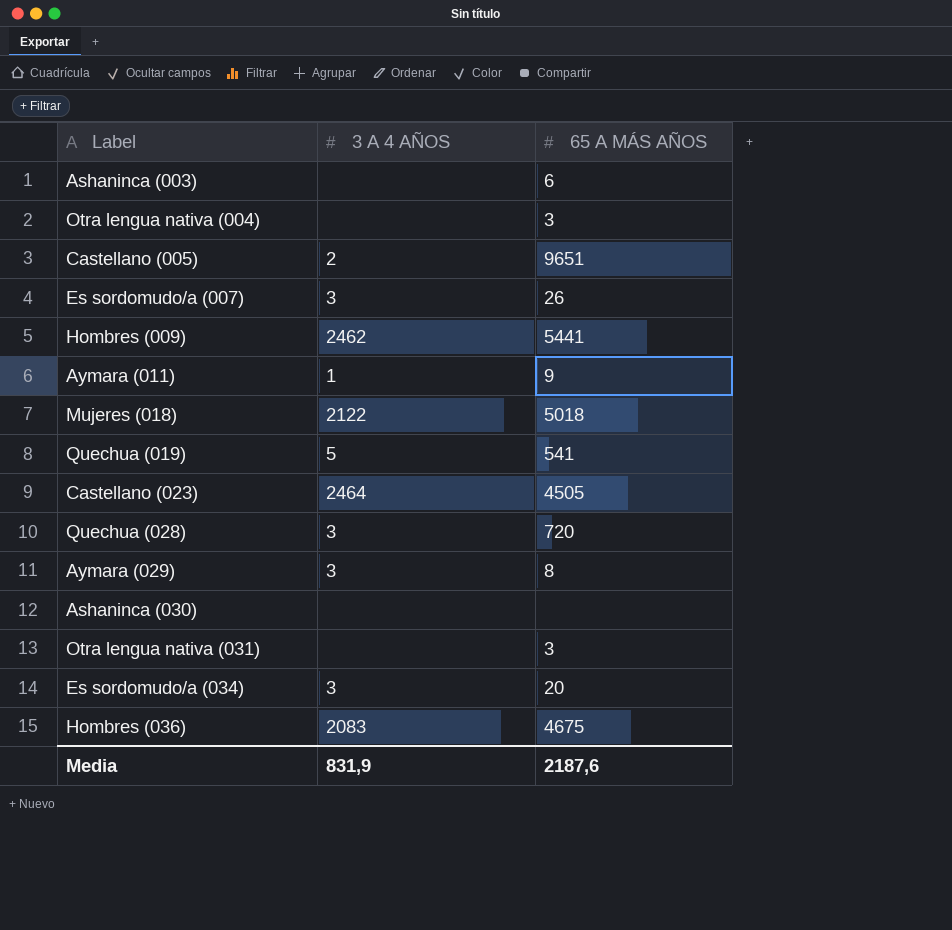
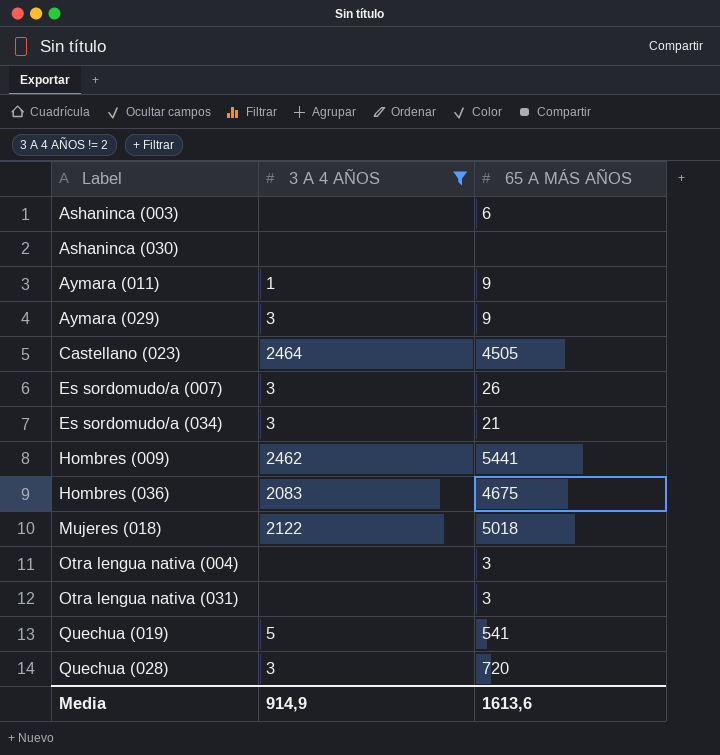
filter: none -> 3 A 4 AÑOS != 2
row order: none -> Label ascending
Aymara (029) | 65 A MÁS AÑOS: 8 -> 9
Es sordomudo/a (034) | 65 A MÁS AÑOS: 20 -> 21
Media | 3 A 4 AÑOS: 831,9 -> 914,9
Media | 65 A MÁS AÑOS: 2187,6 -> 1613,6

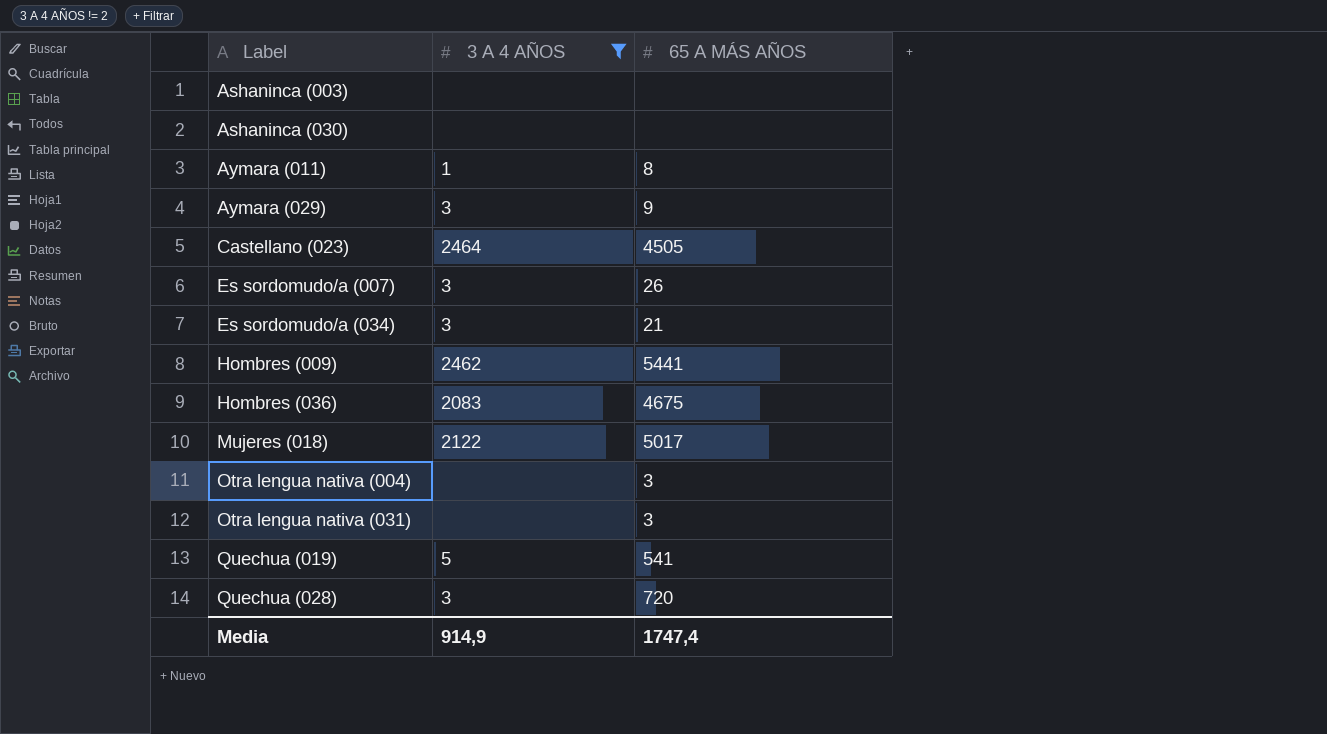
Ashaninca (003) | 65 A MÁS AÑOS: 6 -> none
Aymara (011) | 65 A MÁS AÑOS: 9 -> 8
Mujeres (018) | 65 A MÁS AÑOS: 5018 -> 5017
Media | 65 A MÁS AÑOS: 1613,6 -> 1747,4

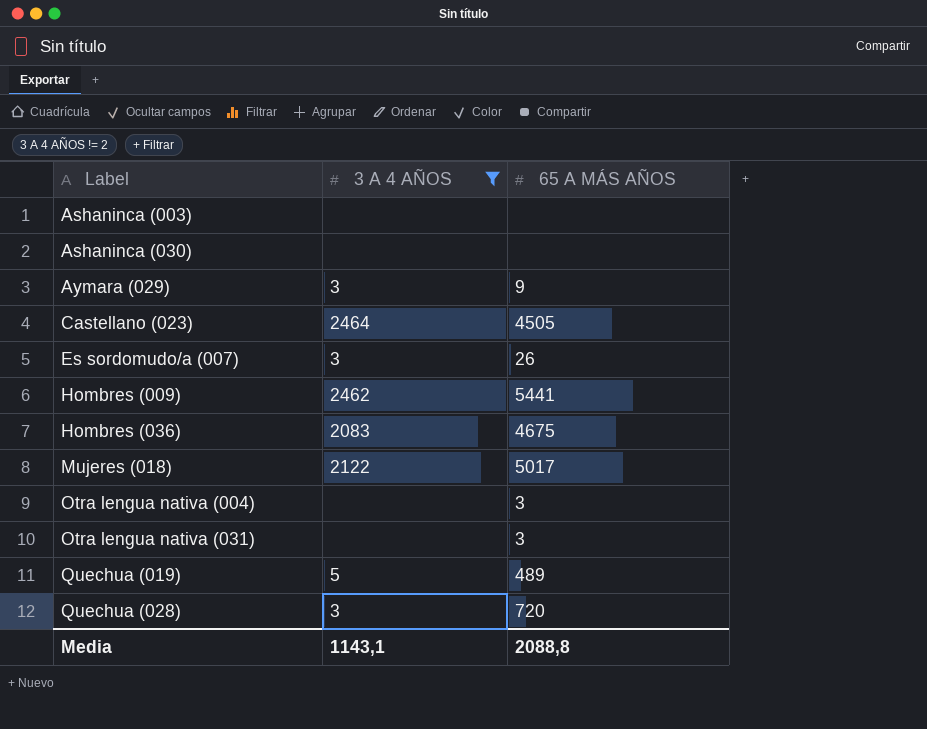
row Aymara (011): 1 | 8 -> none
row Es sordomudo/a (034): 3 | 21 -> none
Quechua (019) | 65 A MÁS AÑOS: 541 -> 489
Media | 3 A 4 AÑOS: 914,9 -> 1143,1
Media | 65 A MÁS AÑOS: 1747,4 -> 2088,8

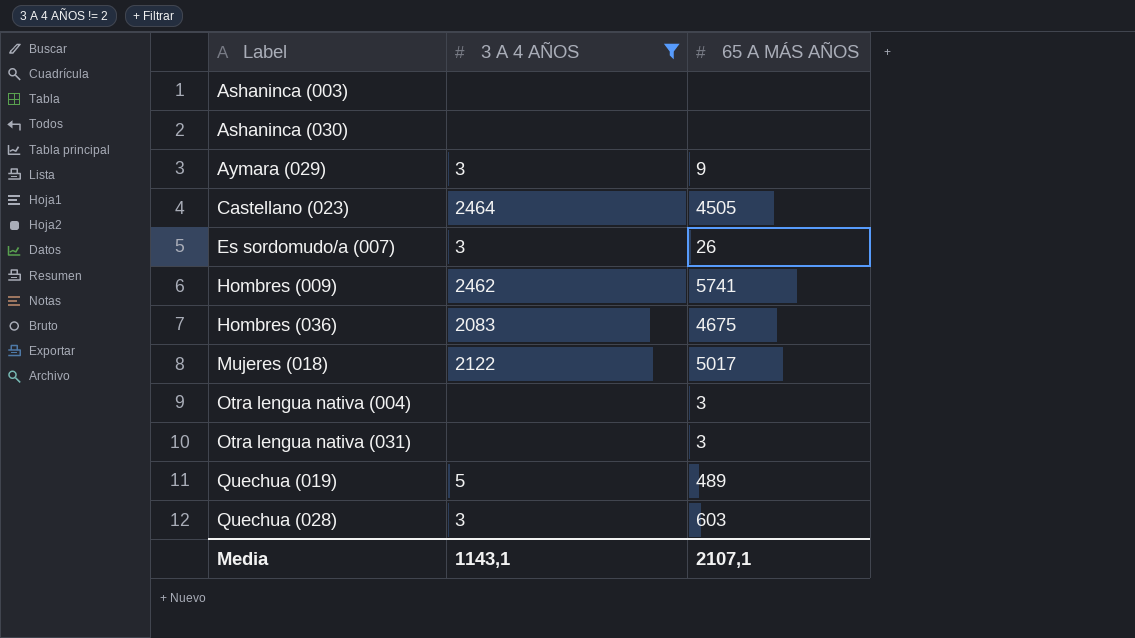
Hombres (009) | 65 A MÁS AÑOS: 5441 -> 5741
Quechua (028) | 65 A MÁS AÑOS: 720 -> 603
Media | 65 A MÁS AÑOS: 2088,8 -> 2107,1

